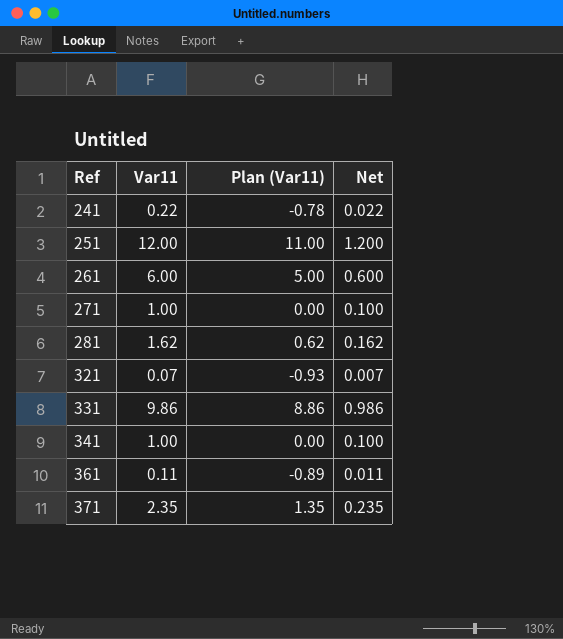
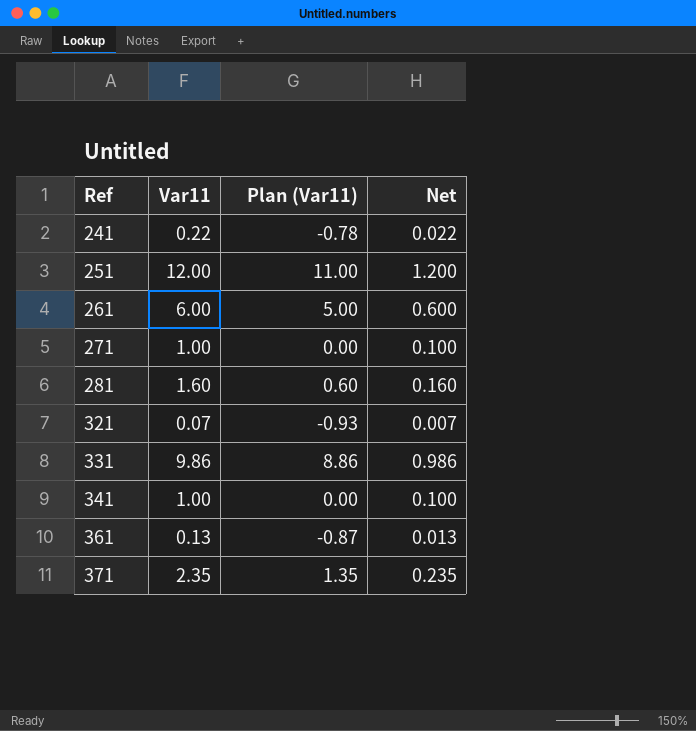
281 | Var11: 1.62 -> 1.60
281 | Plan (Var11): 0.62 -> 0.60
281 | Net: 0.162 -> 0.160
361 | Var11: 0.11 -> 0.13
361 | Plan (Var11): -0.89 -> -0.87
361 | Net: 0.011 -> 0.013

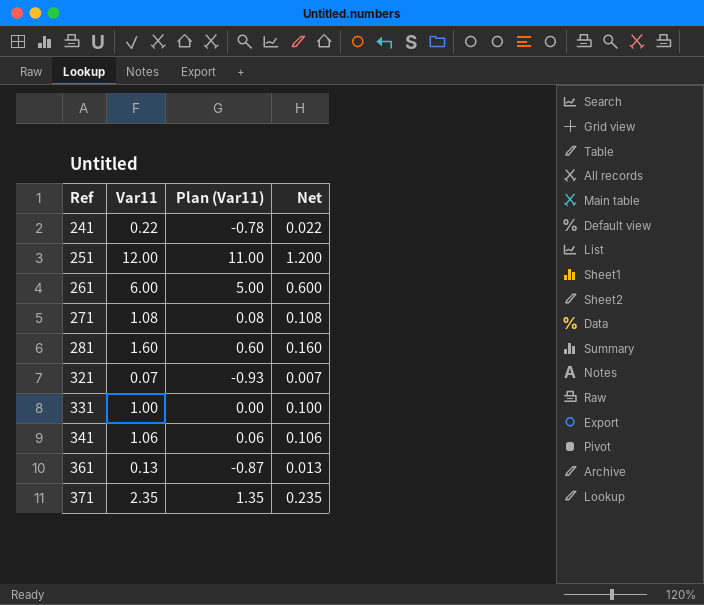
271 | Var11: 1.00 -> 1.08
271 | Plan (Var11): 0.00 -> 0.08
271 | Net: 0.100 -> 0.108
331 | Var11: 9.86 -> 1.00
331 | Plan (Var11): 8.86 -> 0.00
331 | Net: 0.986 -> 0.100
341 | Var11: 1.00 -> 1.06
341 | Plan (Var11): 0.00 -> 0.06
341 | Net: 0.100 -> 0.106

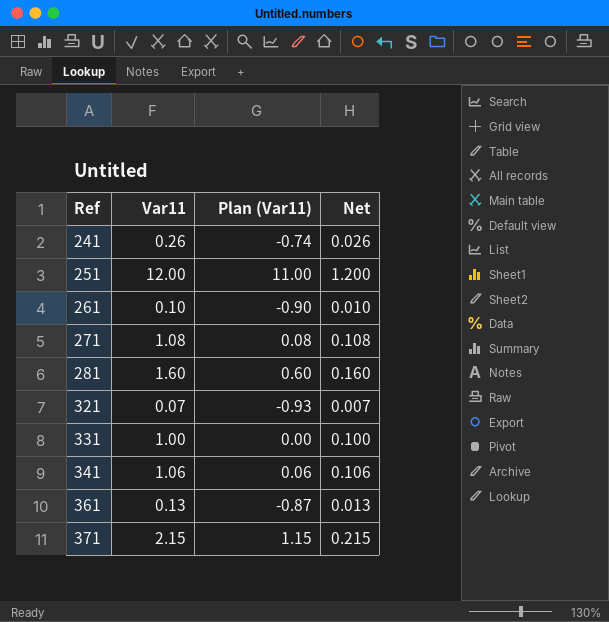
241 | Var11: 0.22 -> 0.26
241 | Plan (Var11): -0.78 -> -0.74
241 | Net: 0.022 -> 0.026
261 | Var11: 6.00 -> 0.10
261 | Plan (Var11): 5.00 -> -0.90
261 | Net: 0.600 -> 0.010
371 | Var11: 2.35 -> 2.15
371 | Plan (Var11): 1.35 -> 1.15
371 | Net: 0.235 -> 0.215

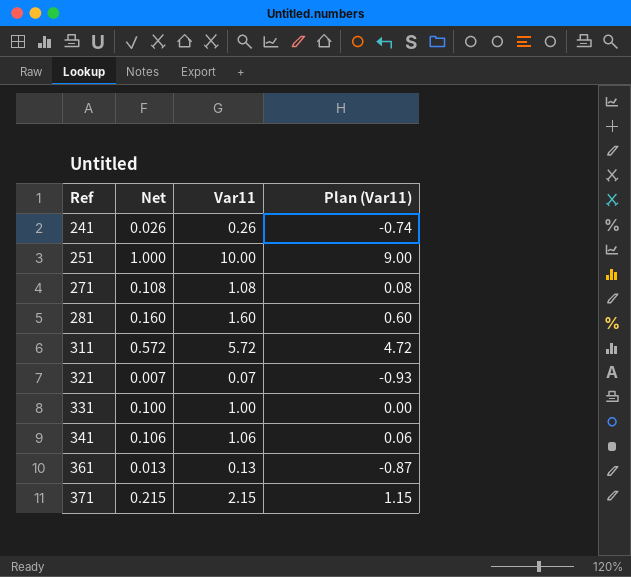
column Net | position: 4 -> 2
row 261: 0.10 | -0.90 | 0.010 -> none
251 | Net: 1.200 -> 1.000
251 | Var11: 12.00 -> 10.00
251 | Plan (Var11): 11.00 -> 9.00
row 311: none -> 0.572 | 5.72 | 4.72

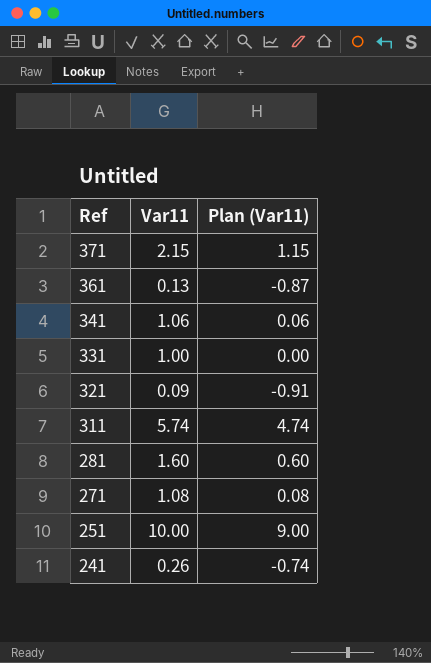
row order: Ref ascending -> Ref descending
column Net | formula: [Var11] * 0.1 -> none
321 | Var11: 0.07 -> 0.09
321 | Plan (Var11): -0.93 -> -0.91
311 | Var11: 5.72 -> 5.74
311 | Plan (Var11): 4.72 -> 4.74

